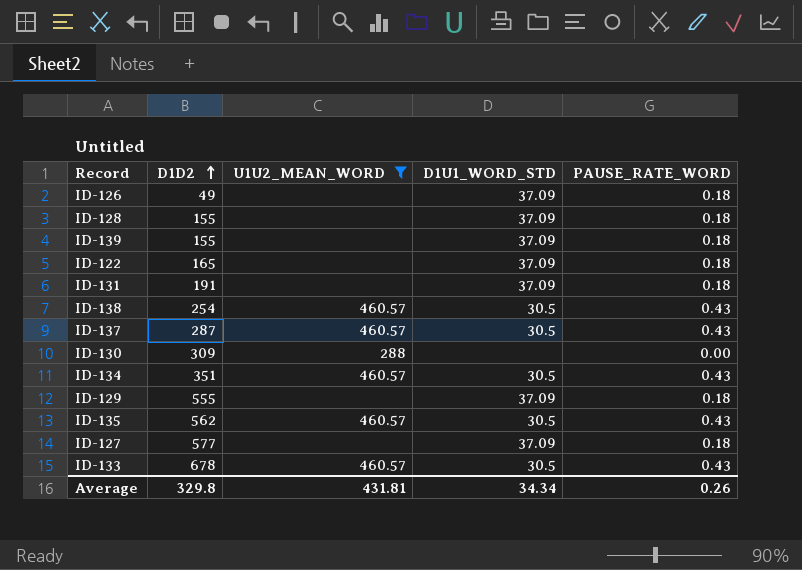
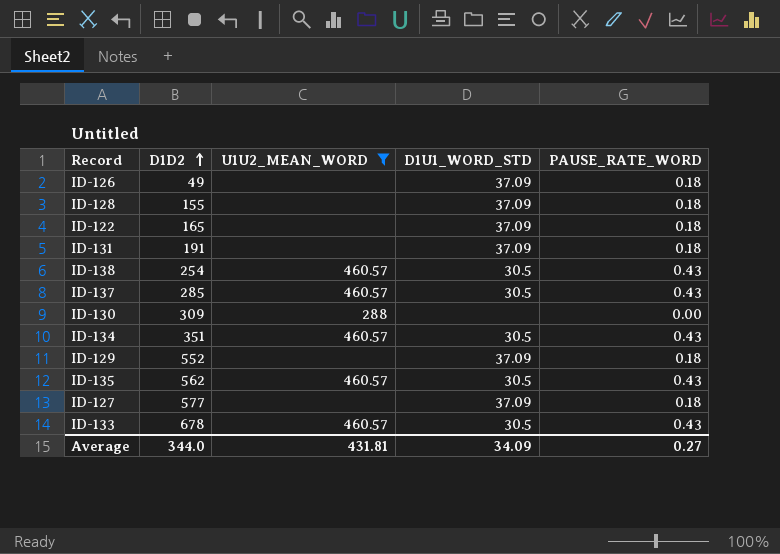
row ID-139: 155 | none | 37.09 | 0.18 -> none
ID-137 | D1D2: 287 -> 285
ID-129 | D1D2: 555 -> 552
Average | D1D2: 329.8 -> 344.0
Average | D1U1_WORD_STD: 34.34 -> 34.09
Average | PAUSE_RATE_WORD: 0.26 -> 0.27

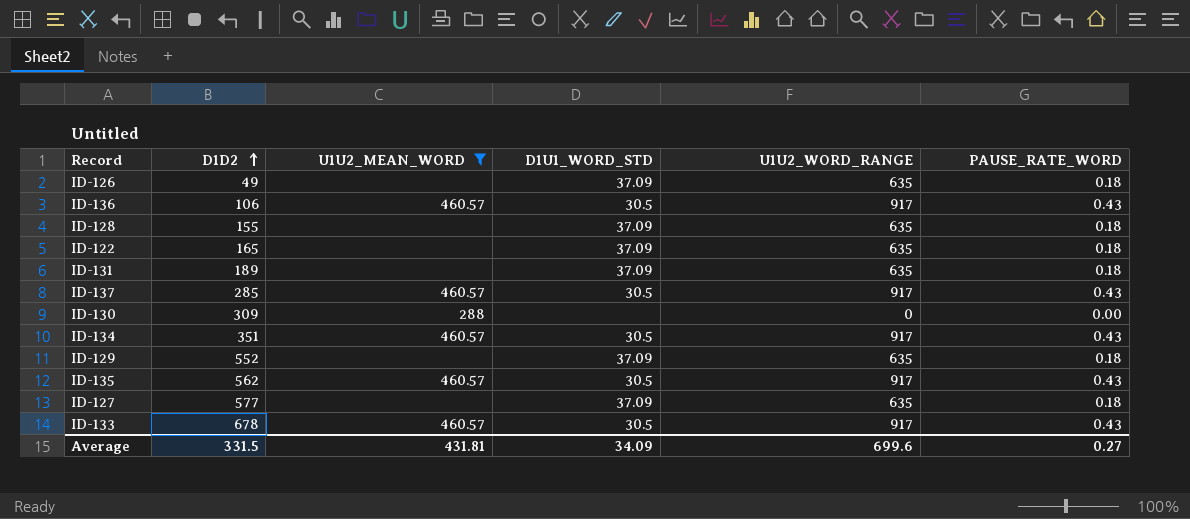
column U1U2_WORD_RANGE | position: none -> 5
row ID-138: 254 | 460.57 | 30.5 | 0.43 -> none
row ID-136: none -> 106 | 460.57 | 30.5 | 917 | 0.43
ID-131 | D1D2: 191 -> 189
Average | D1D2: 344.0 -> 331.5

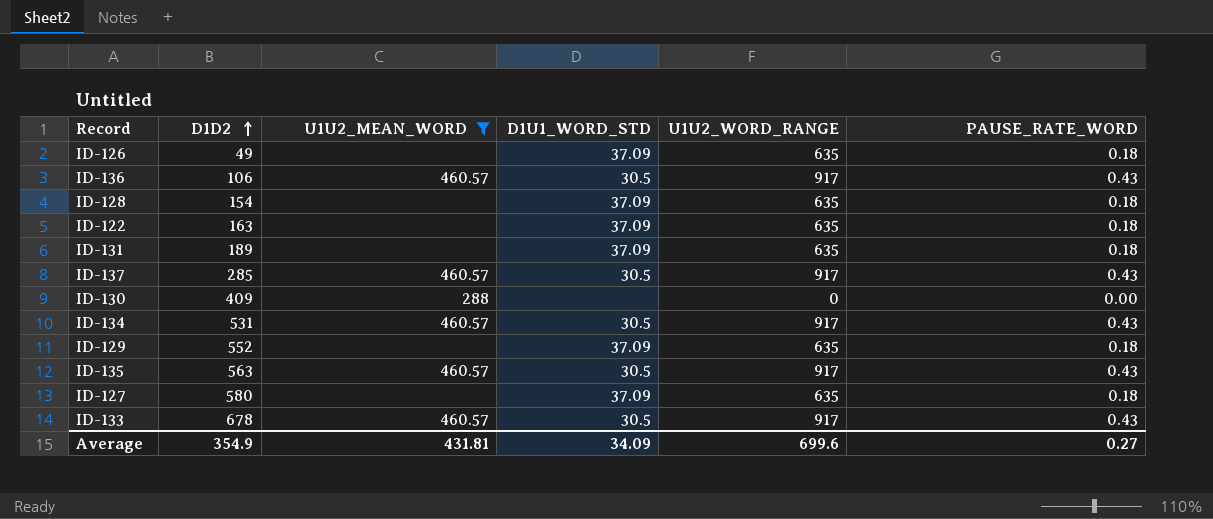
ID-128 | D1D2: 155 -> 154
ID-122 | D1D2: 165 -> 163
ID-130 | D1D2: 309 -> 409
ID-134 | D1D2: 351 -> 531
ID-135 | D1D2: 562 -> 563
ID-127 | D1D2: 577 -> 580
Average | D1D2: 331.5 -> 354.9

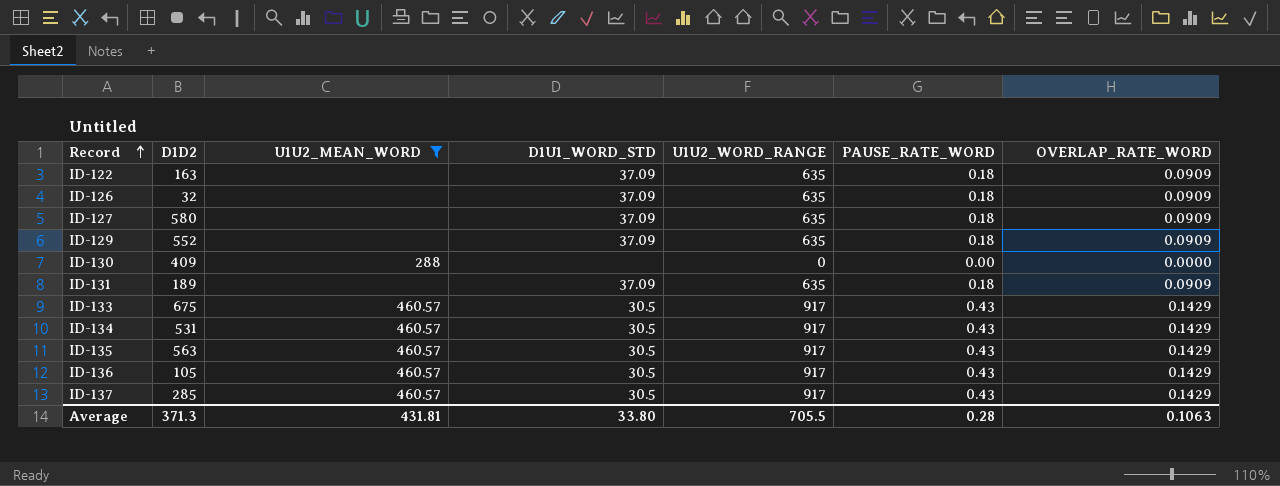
row order: D1D2 ascending -> Record ascending
column OVERLAP_RATE_WORD | position: none -> 7
row ID-128: 154 | none | 37.09 | 635 | 0.18 -> none
ID-126 | D1D2: 49 -> 32
ID-133 | D1D2: 678 -> 675
ID-136 | D1D2: 106 -> 105
Average | D1D2: 354.9 -> 371.3
Average | D1U1_WORD_STD: 34.09 -> 33.80
Average | U1U2_WORD_RANGE: 699.6 -> 705.5
Average | PAUSE_RATE_WORD: 0.27 -> 0.28

